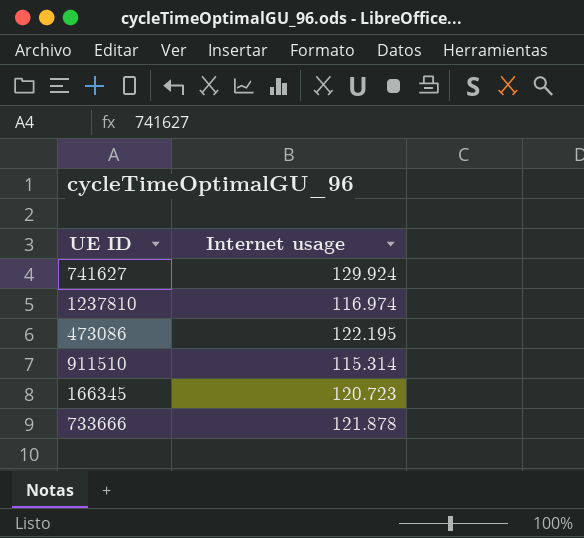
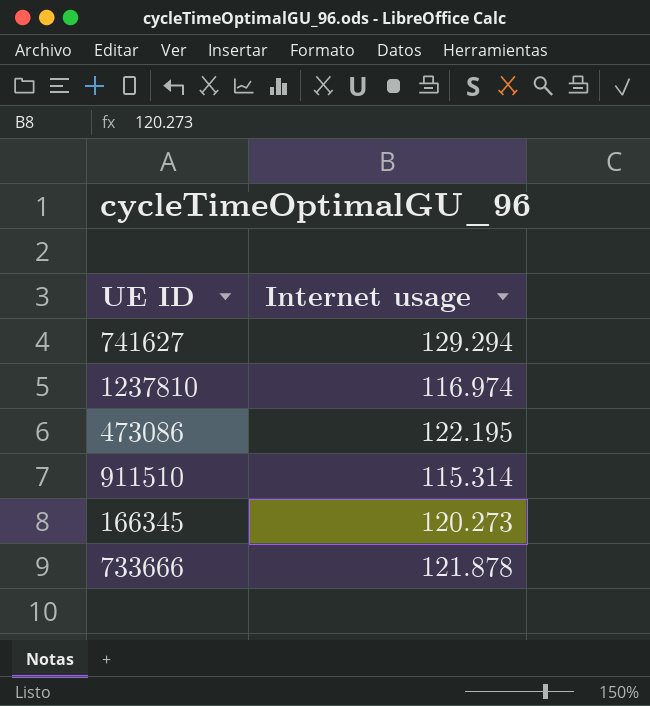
741627 | Internet usage: 129.924 -> 129.294
166345 | Internet usage: 120.723 -> 120.273

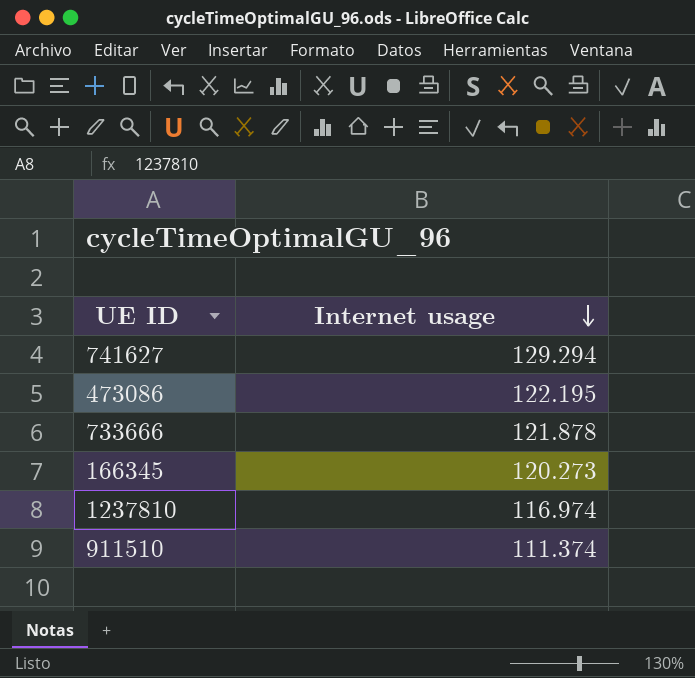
row order: none -> Internet usage descending
911510 | Internet usage: 115.314 -> 111.374

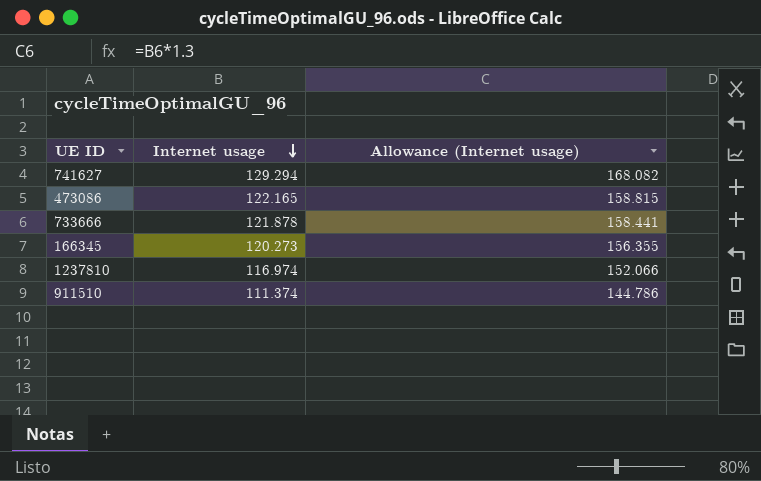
column Allowance (Internet usage) | formula: none -> [Internet usage] * 1.3
473086 | Internet usage: 122.195 -> 122.165

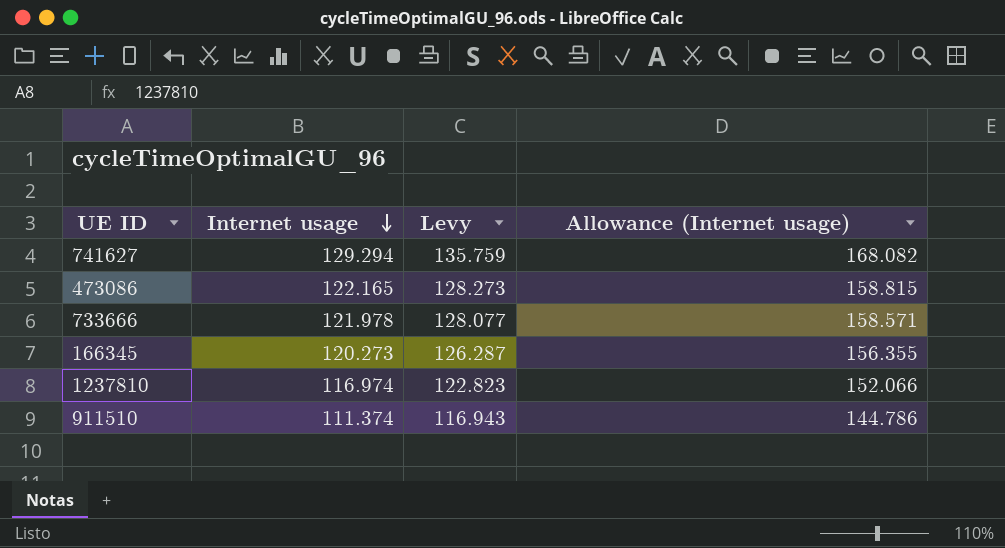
column Levy | formula: none -> [Internet usage] * 1.05
733666 | Internet usage: 121.878 -> 121.978
733666 | Allowance (Internet usage): 158.441 -> 158.571

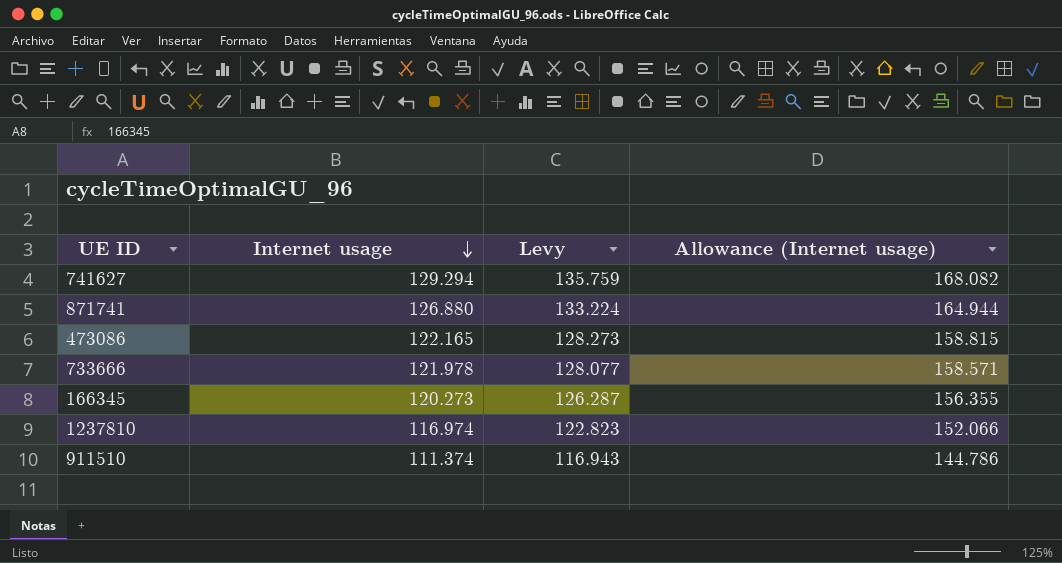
row 871741: none -> 126.880 | 133.224 | 164.944

